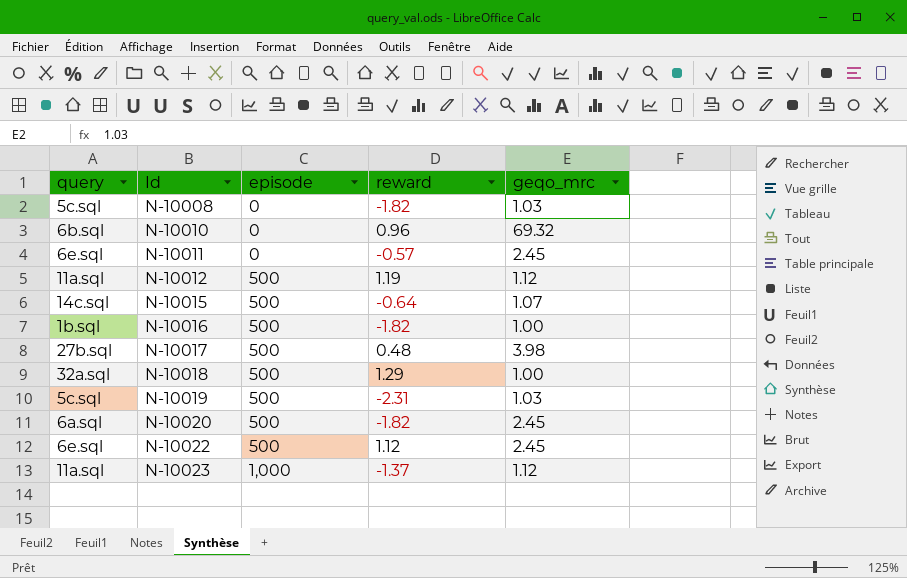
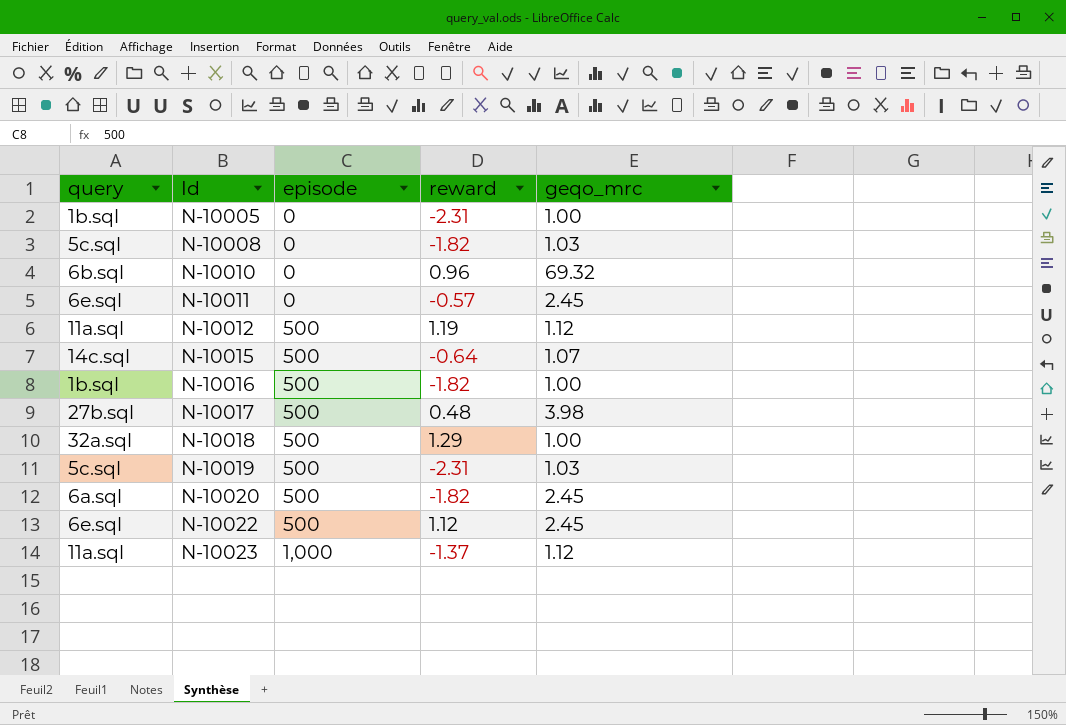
row N-10005: none -> 1b.sql | 0 | -2.31 | 1.00

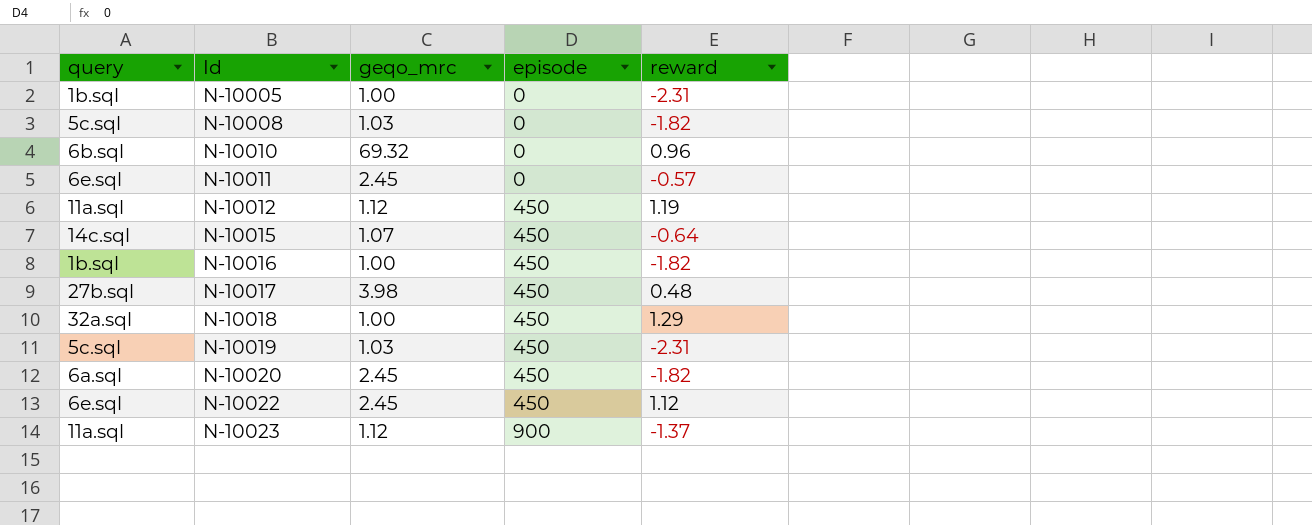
column geqo_mrc | position: 5 -> 3
N-10012 | episode: 500 -> 450
N-10015 | episode: 500 -> 450
N-10016 | episode: 500 -> 450
N-10017 | episode: 500 -> 450
N-10018 | episode: 500 -> 450
N-10019 | episode: 500 -> 450
N-10020 | episode: 500 -> 450
N-10022 | episode: 500 -> 450
N-10023 | episode: 1,000 -> 900

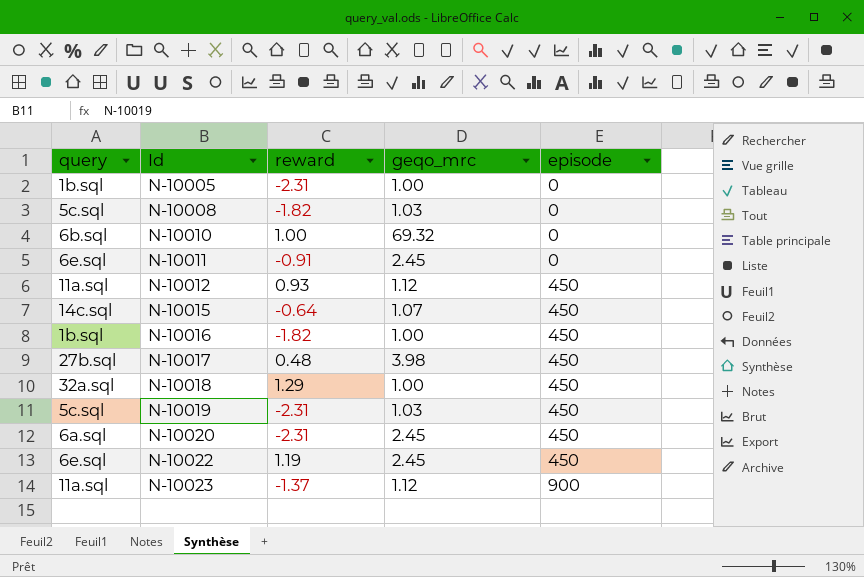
column reward | position: 5 -> 3
N-10010 | reward: 0.96 -> 1.00
N-10011 | reward: -0.57 -> -0.91
N-10012 | reward: 1.19 -> 0.93
N-10020 | reward: -1.82 -> -2.31
N-10022 | reward: 1.12 -> 1.19

